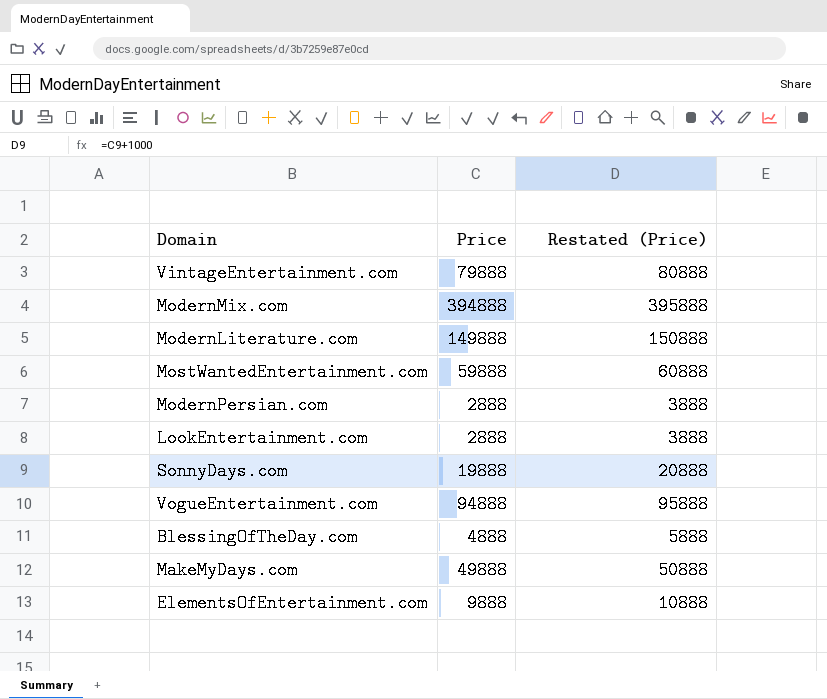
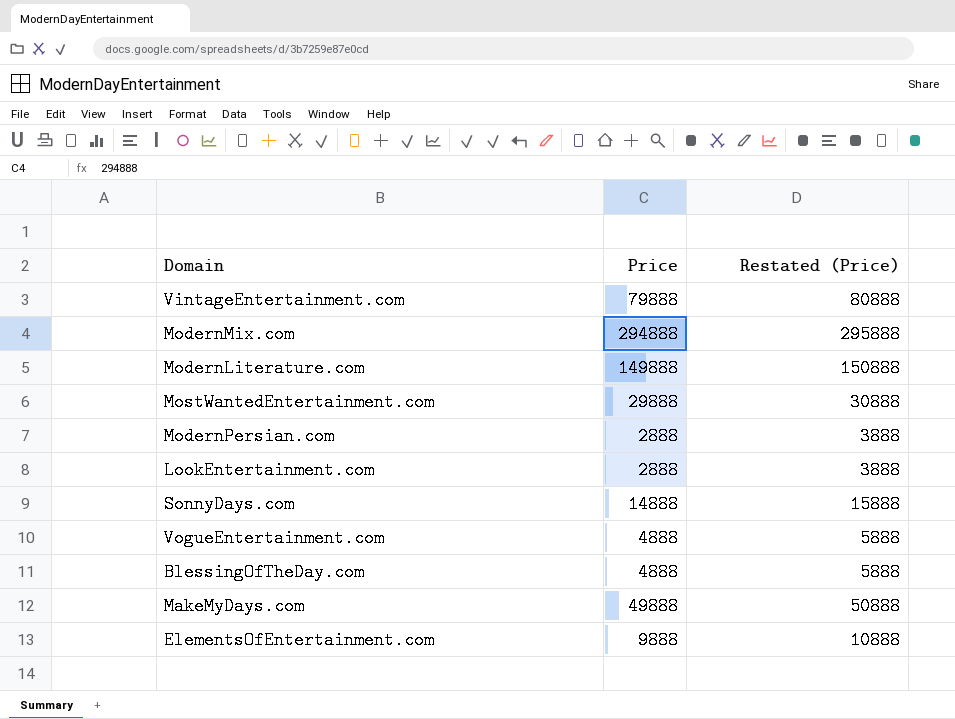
ModernMix.com | Price: 394888 -> 294888
ModernMix.com | Restated (Price): 395888 -> 295888
MostWantedEntertainment.com | Price: 59888 -> 29888
MostWantedEntertainment.com | Restated (Price): 60888 -> 30888
SonnyDays.com | Price: 19888 -> 14888
SonnyDays.com | Restated (Price): 20888 -> 15888
VogueEntertainment.com | Price: 94888 -> 4888
VogueEntertainment.com | Restated (Price): 95888 -> 5888

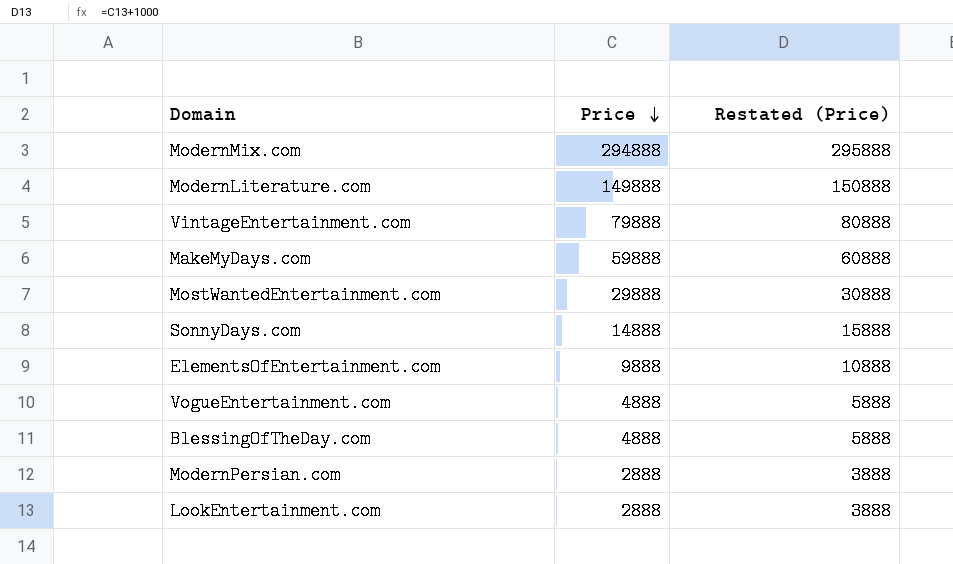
row order: none -> Price descending
MakeMyDays.com | Price: 49888 -> 59888
MakeMyDays.com | Restated (Price): 50888 -> 60888

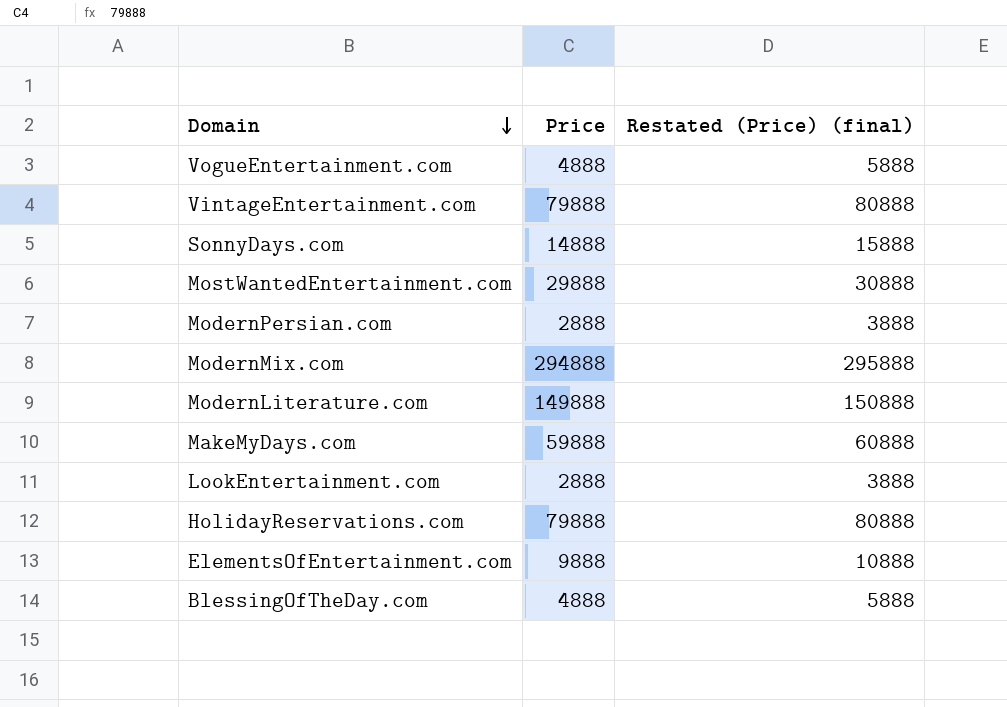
row order: Price descending -> Domain descending
column name: Restated (Price) -> Restated (Price) (final)
row HolidayReservations.com: none -> 79888 | 80888

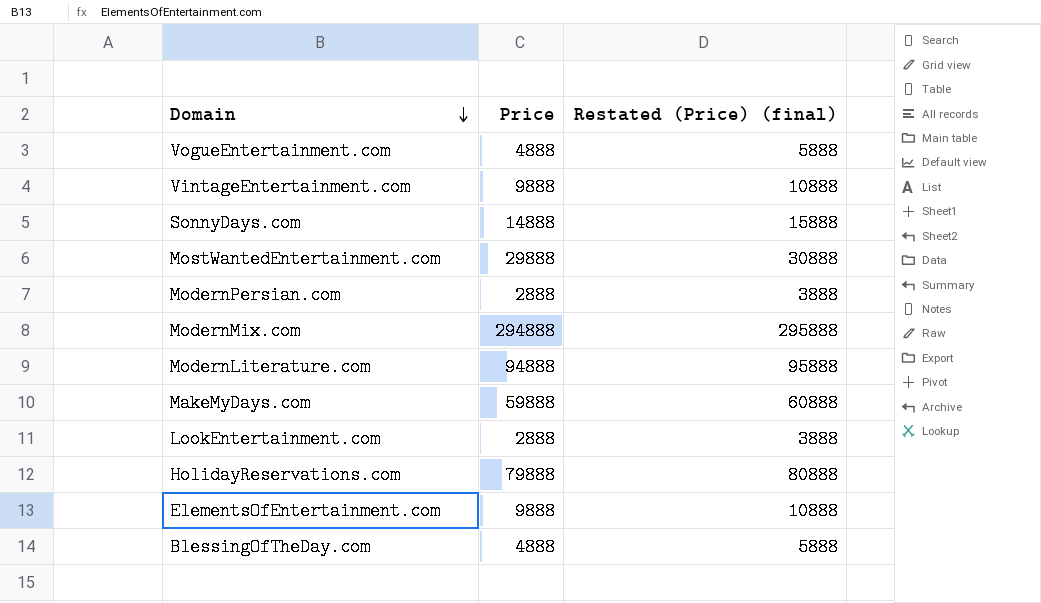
VintageEntertainment.com | Price: 79888 -> 9888
VintageEntertainment.com | Restated (Price) (final): 80888 -> 10888
ModernLiterature.com | Price: 149888 -> 94888
ModernLiterature.com | Restated (Price) (final): 150888 -> 95888

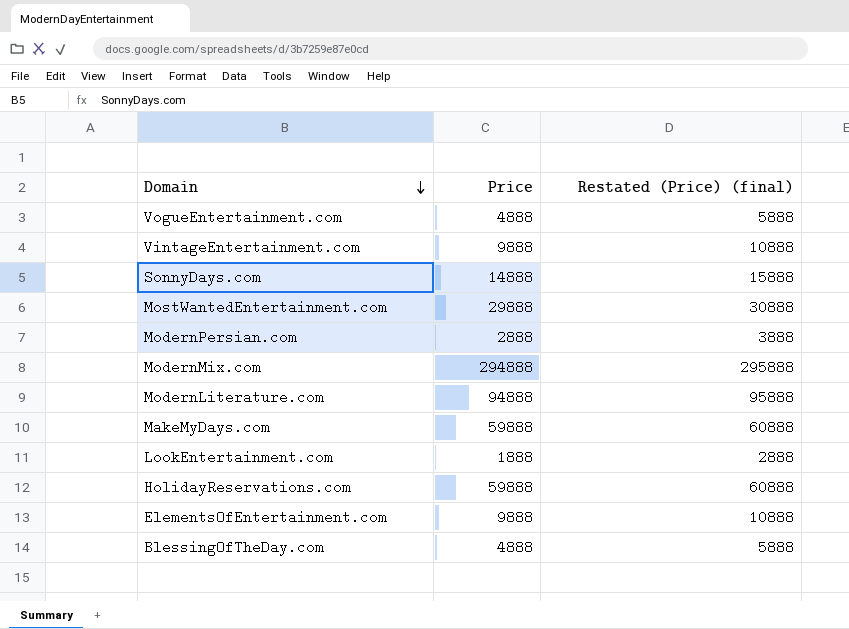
LookEntertainment.com | Price: 2888 -> 1888
LookEntertainment.com | Restated (Price) (final): 3888 -> 2888
HolidayReservations.com | Price: 79888 -> 59888
HolidayReservations.com | Restated (Price) (final): 80888 -> 60888

